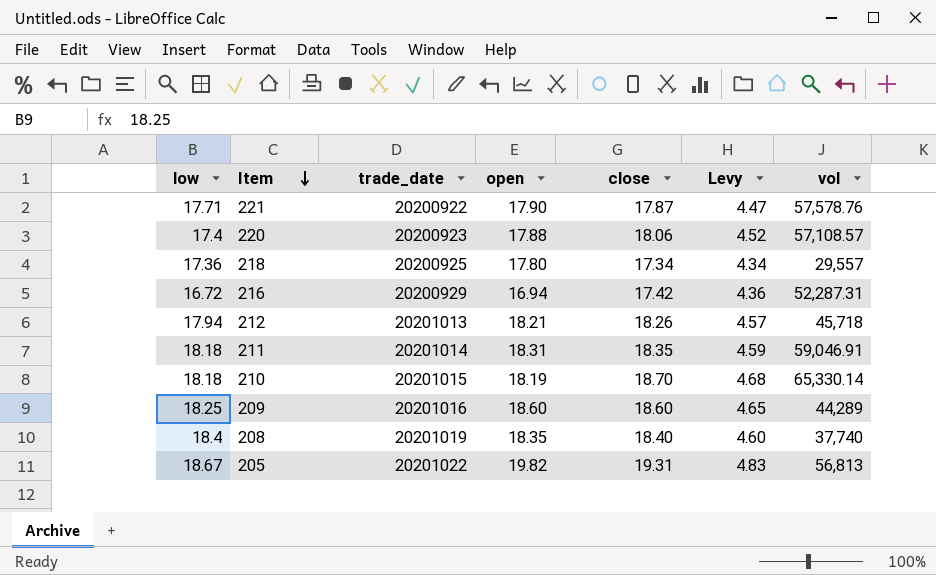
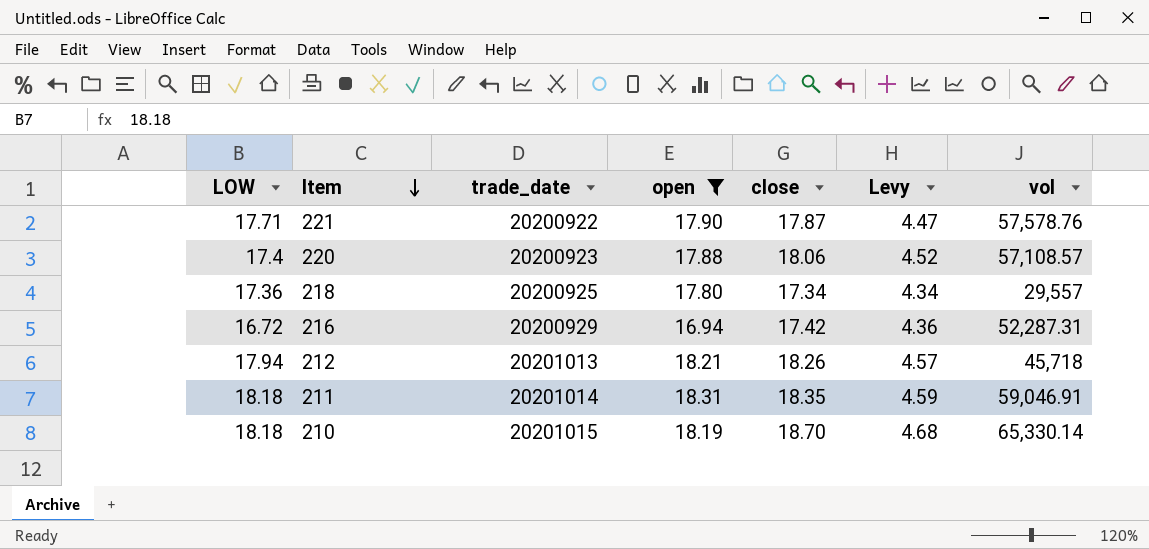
filter: none -> open <= 18.31
column name: low -> LOW

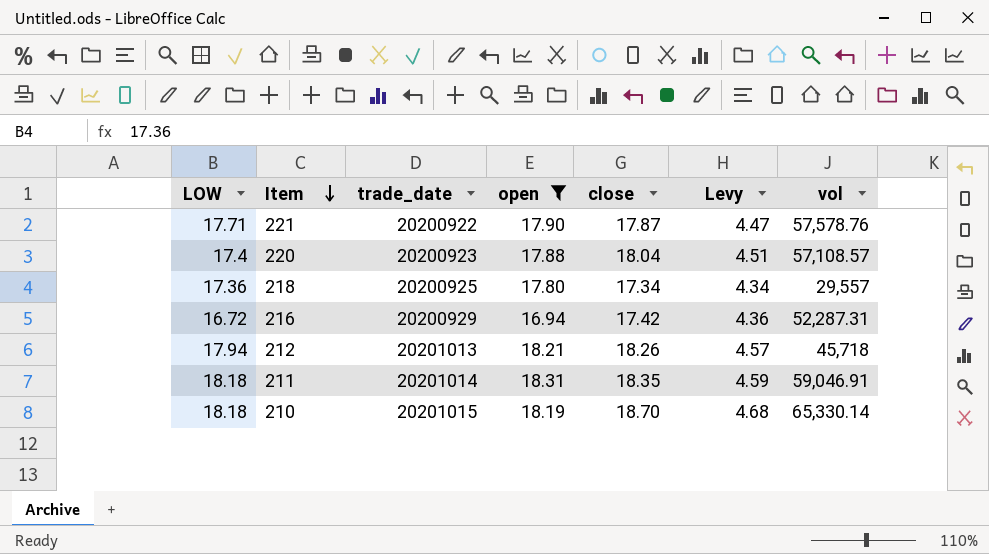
220 | close: 18.06 -> 18.04
220 | Levy: 4.52 -> 4.51

